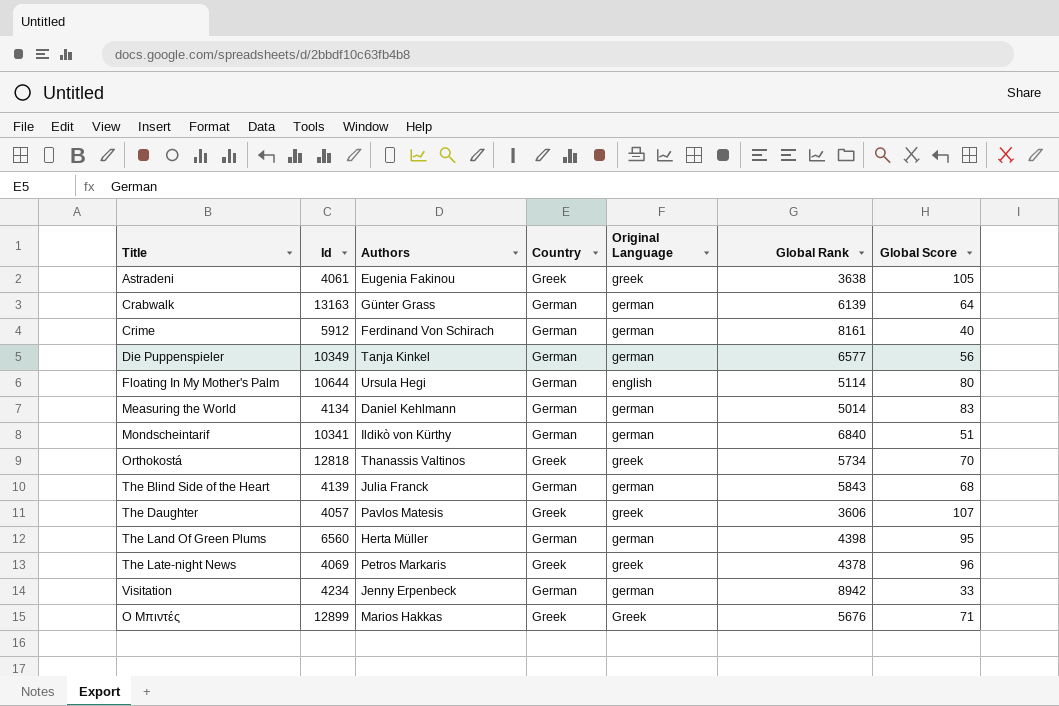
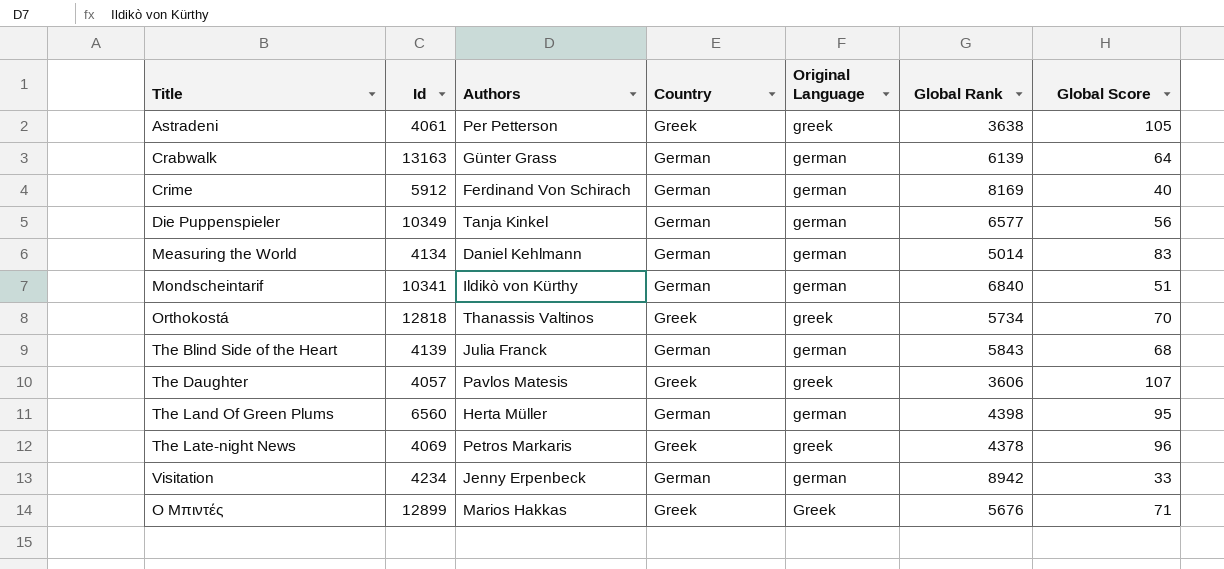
row Floating In My Mother's Palm: 10644 | Ursula Hegi | German | english | 5114 | 80 -> none
Astradeni | Authors: Eugenia Fakinou -> Per Petterson
Crime | Global Rank: 8161 -> 8169

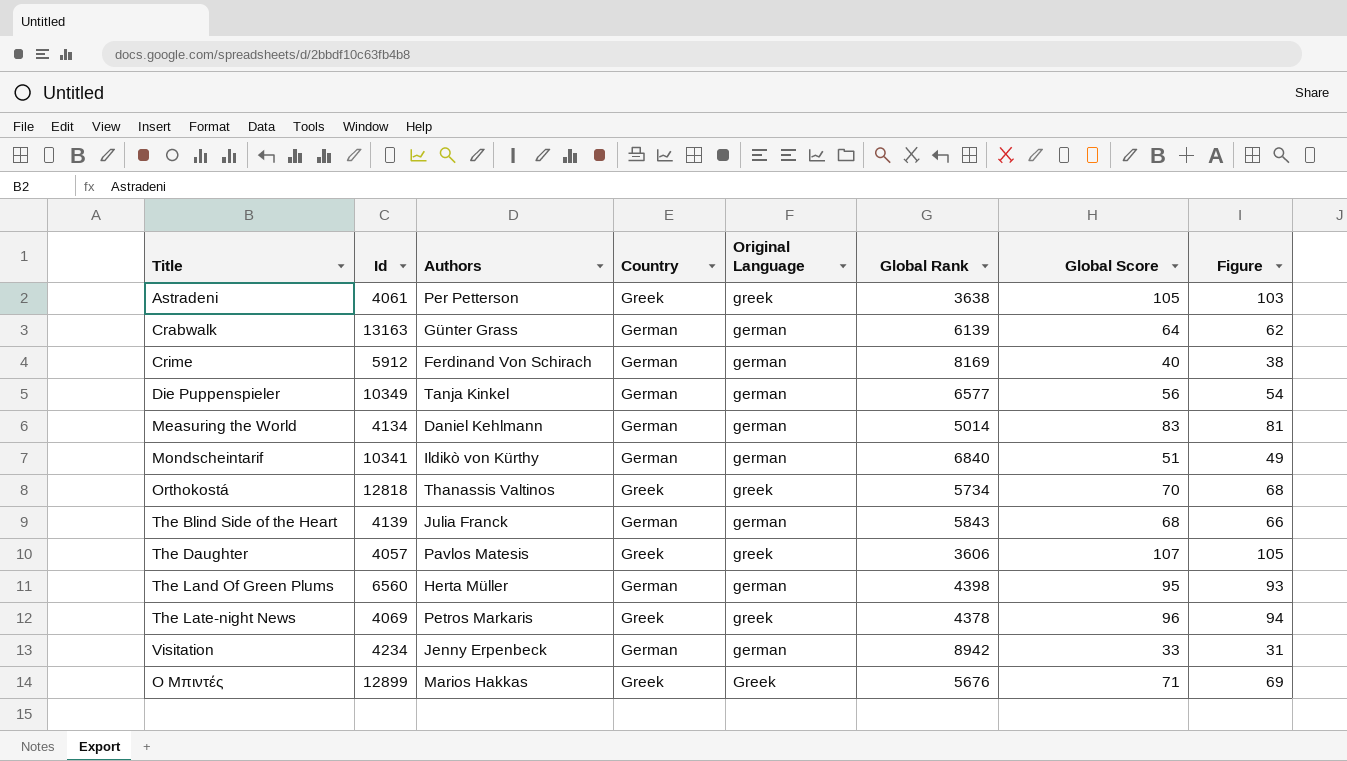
column Figure | formula: none -> [Global Score] - 2

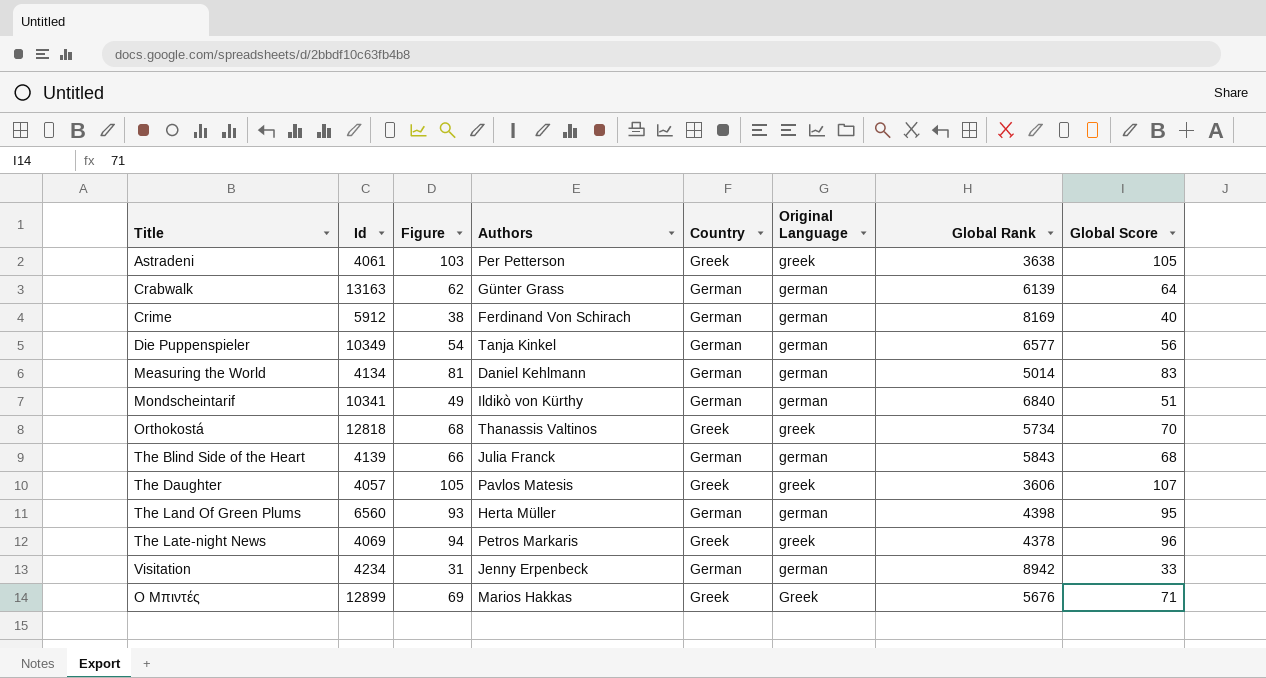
column Figure | position: 8 -> 3

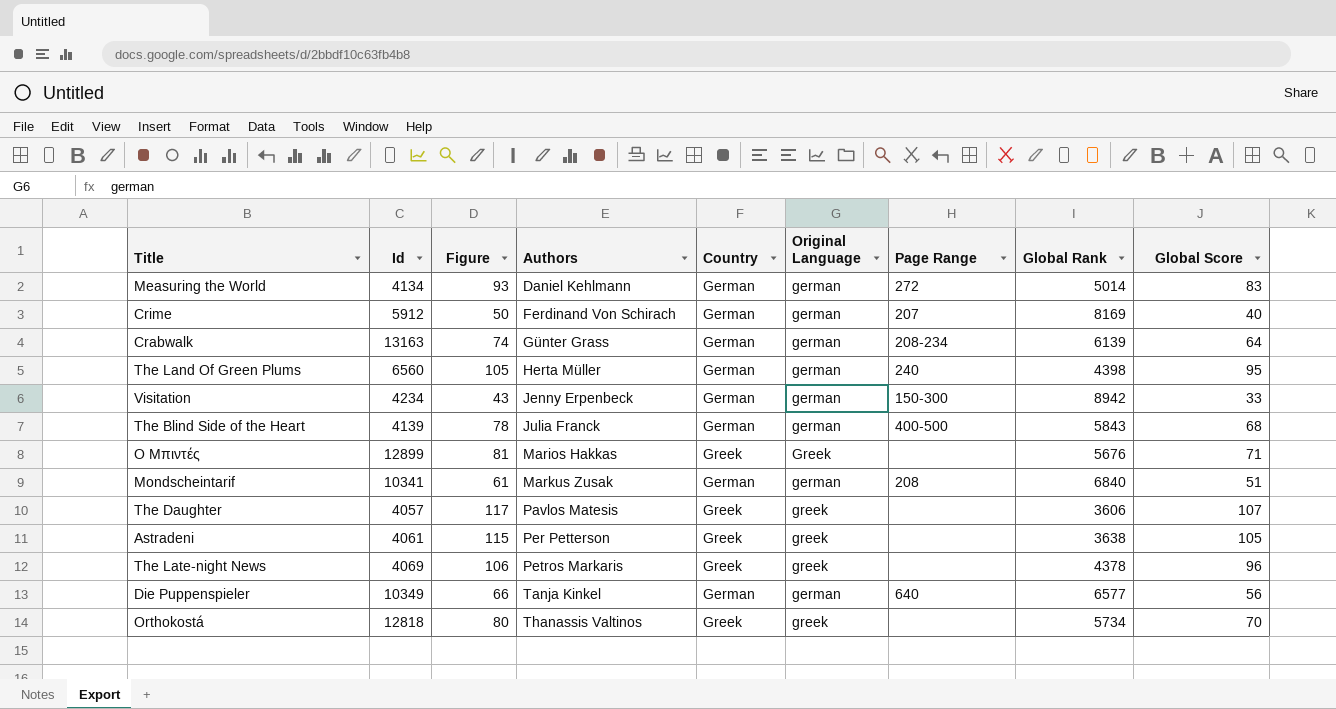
row order: Title ascending -> Authors ascending
column Figure | formula: [Global Score] - 2 -> [Global Score] + 10
column Page Range | position: none -> 7
Mondscheintarif | Authors: Ildikò von Kürthy -> Markus Zusak

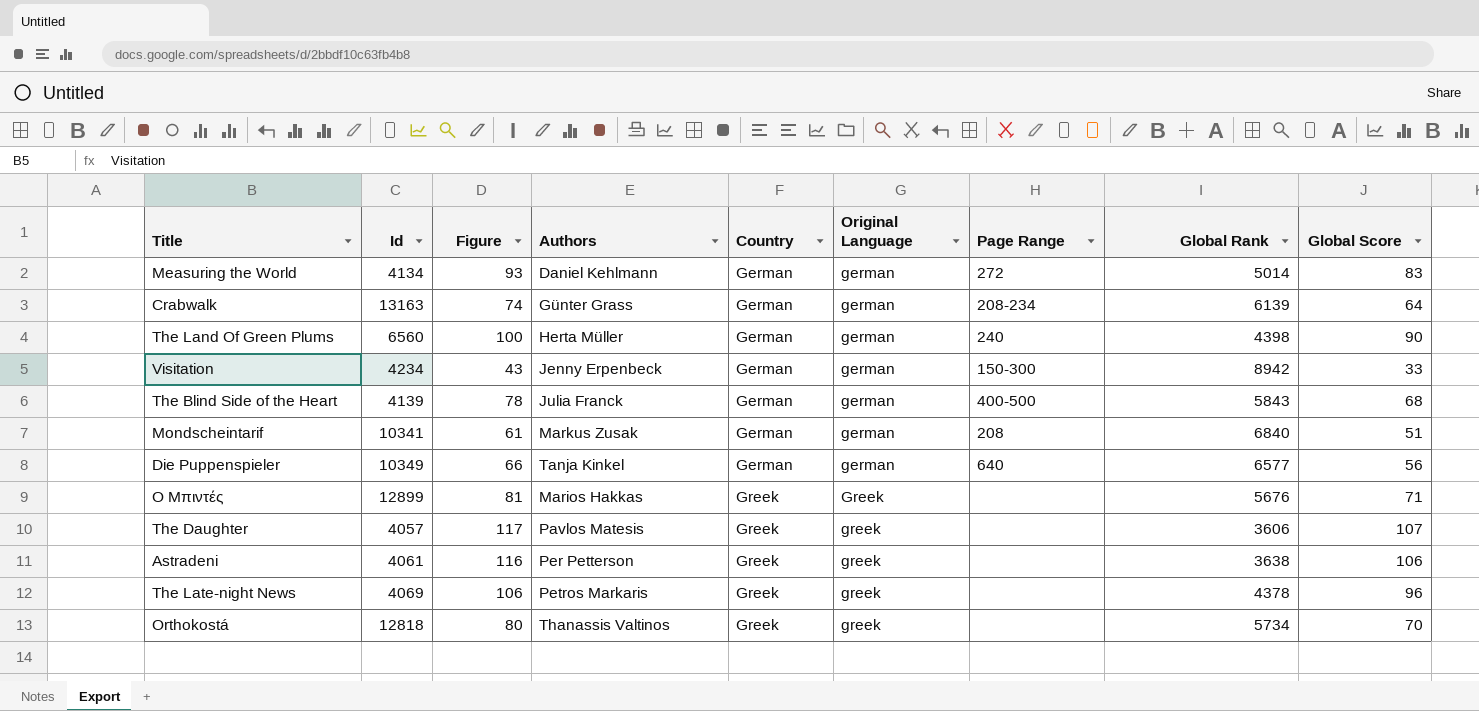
row order: Authors ascending -> Country ascending
row Crime: 5912 | 50 | Ferdinand Von Schirach | German | german | 207 | 8169 | 40 -> none
The Land Of Green Plums | Figure: 105 -> 100
The Land Of Green Plums | Global Score: 95 -> 90
Astradeni | Figure: 115 -> 116
Astradeni | Global Score: 105 -> 106

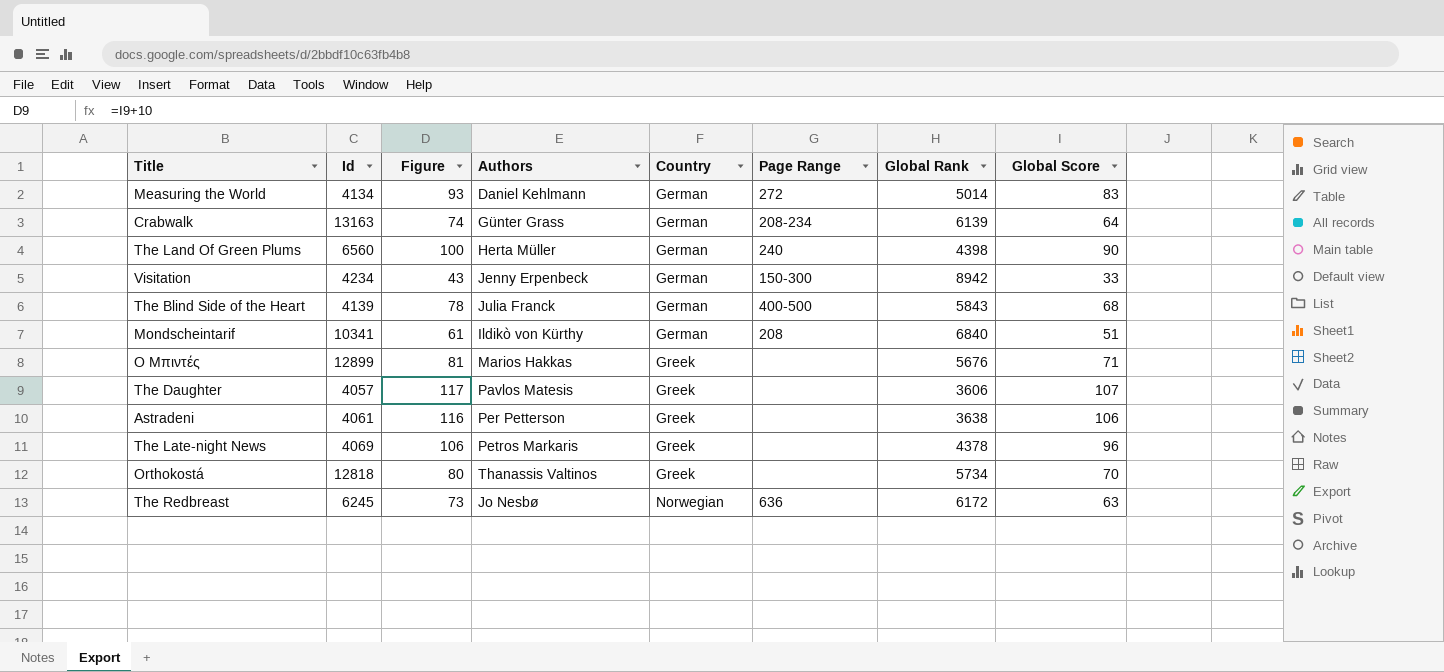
column Original Language | position: 6 -> none
row Die Puppenspieler: 10349 | 66 | Tanja Kinkel | German | german | 640 | 6577 | 56 -> none
Mondscheintarif | Authors: Markus Zusak -> Ildikò von Kürthy
row The Redbreast: none -> 6245 | 73 | Jo Nesbø | Norwegian | 636 | 6172 | 63

